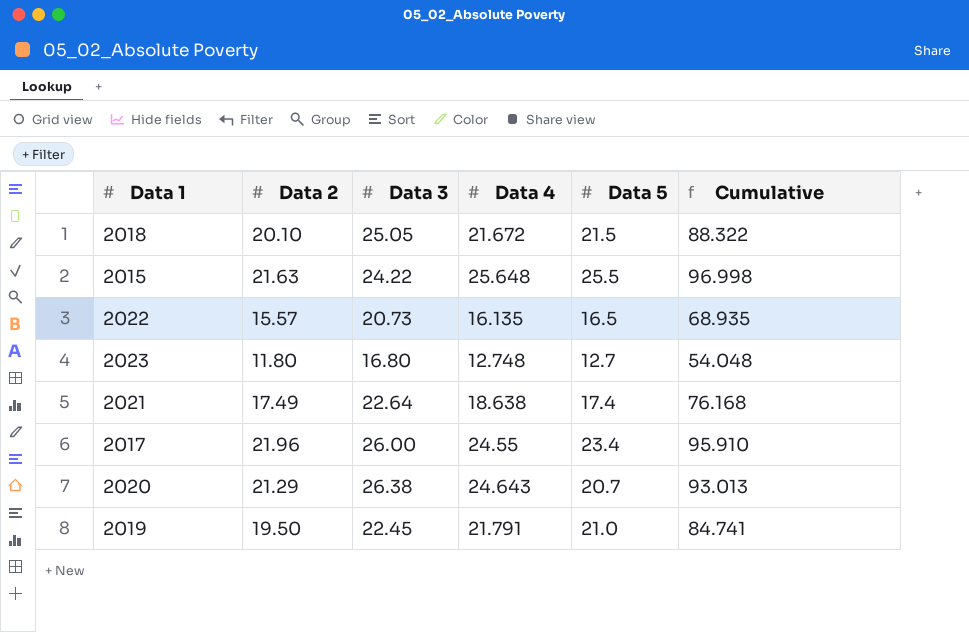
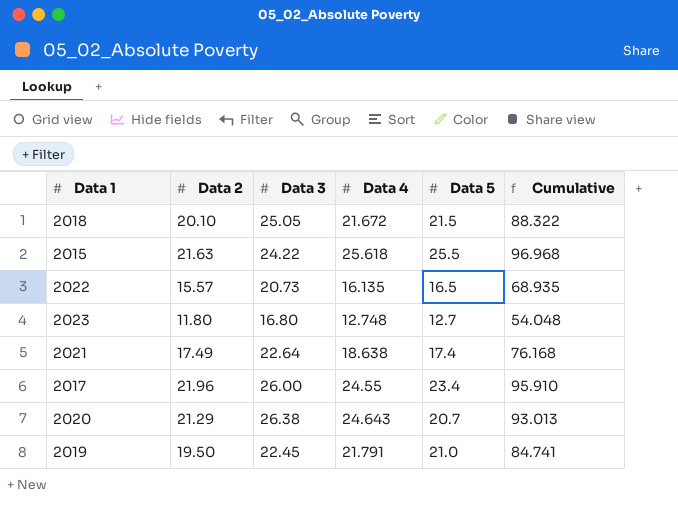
2015 | Data 4: 25.648 -> 25.618
2015 | Cumulative: 96.998 -> 96.968

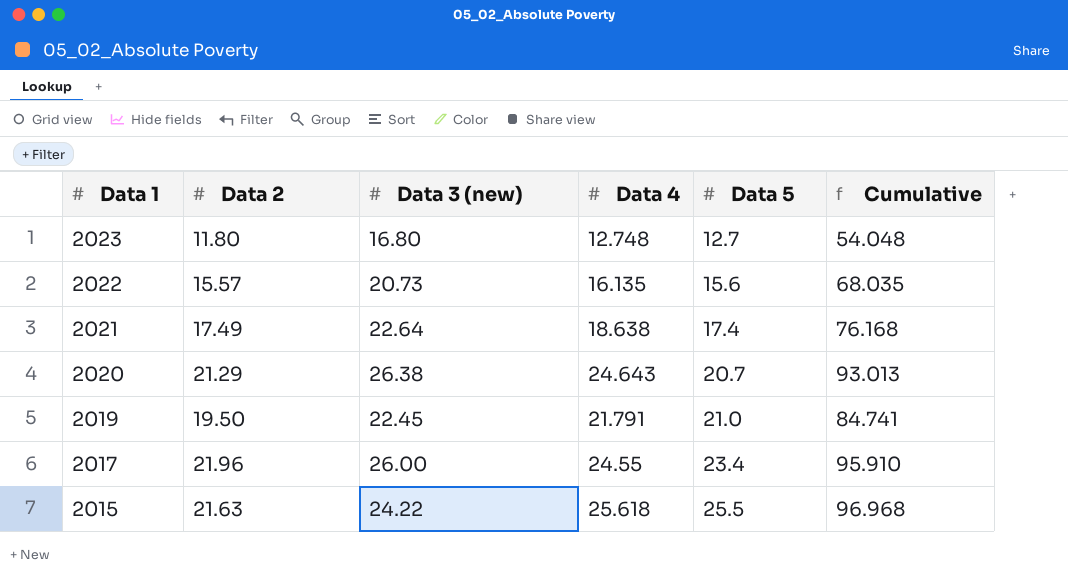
row order: none -> Data 1 descending
column name: Data 3 -> Data 3 (new)
row 2018: 20.10 | 25.05 | 21.672 | 21.5 | 88.322 -> none
2022 | Data 5: 16.5 -> 15.6
2022 | Cumulative: 68.935 -> 68.035

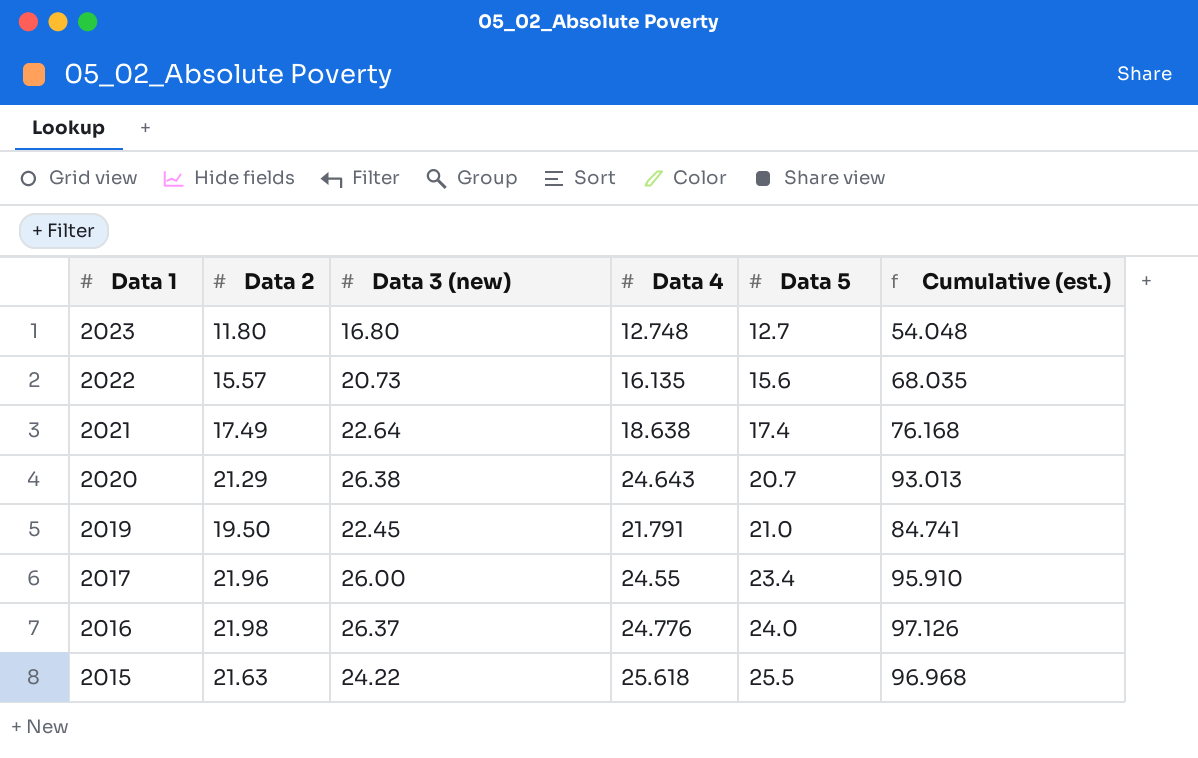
column name: Cumulative -> Cumulative (est.)
row 2016: none -> 21.98 | 26.37 | 24.776 | 24.0 | 97.126

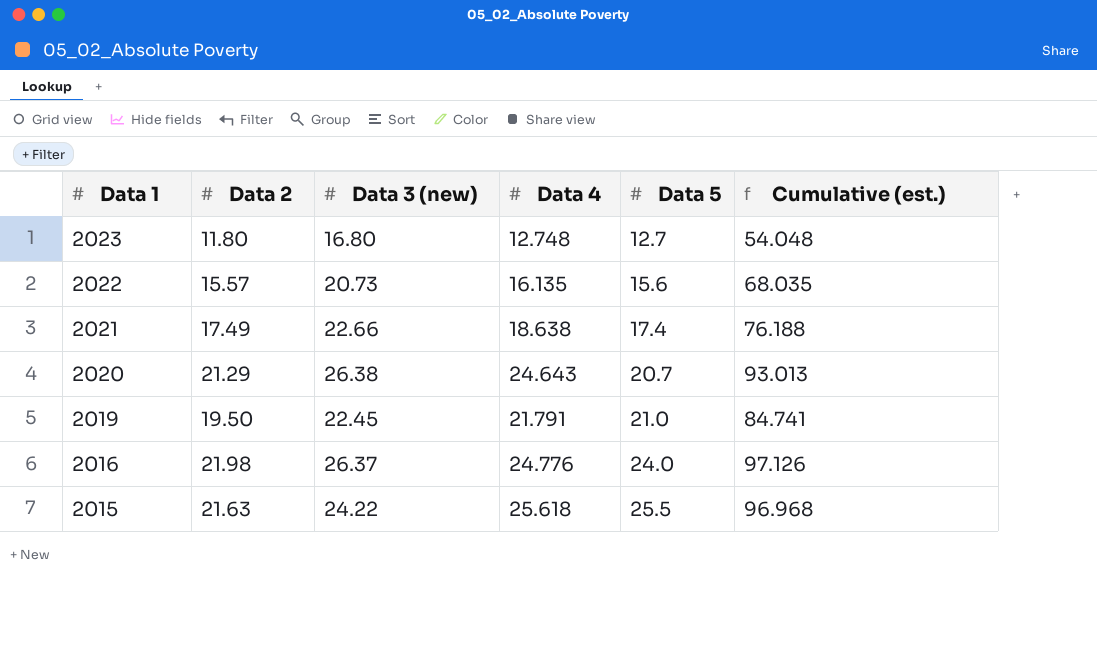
row 2017: 21.96 | 26.00 | 24.55 | 23.4 | 95.910 -> none
2021 | Data 3 (new): 22.64 -> 22.66
2021 | Cumulative (est.): 76.168 -> 76.188

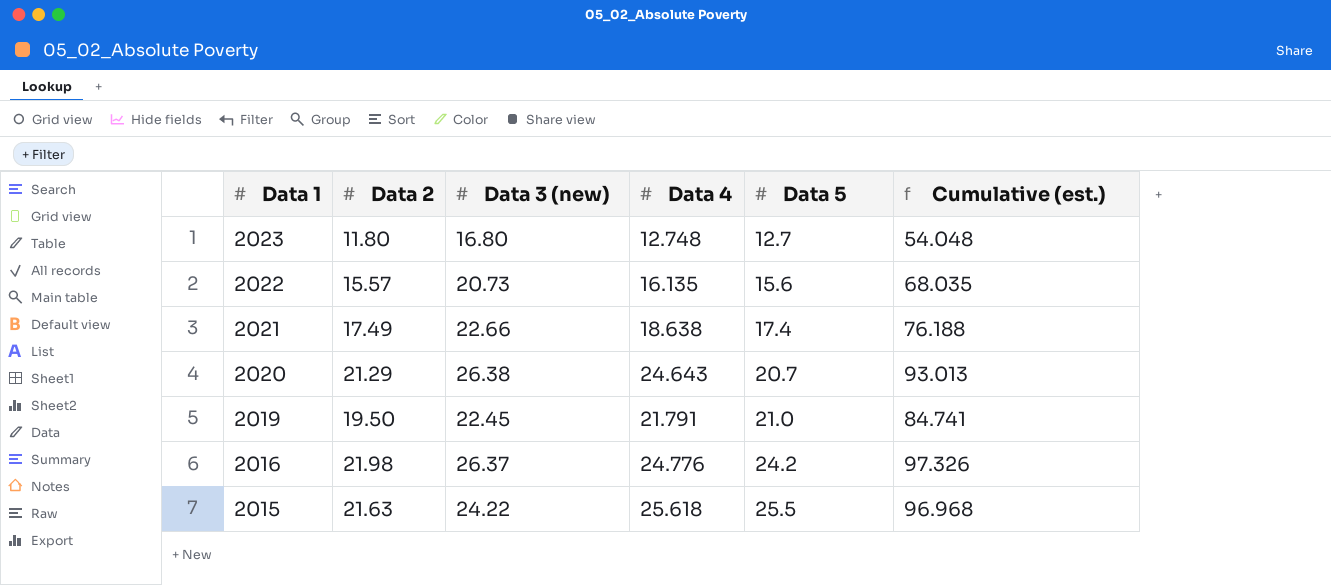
2016 | Data 5: 24.0 -> 24.2
2016 | Cumulative (est.): 97.126 -> 97.326

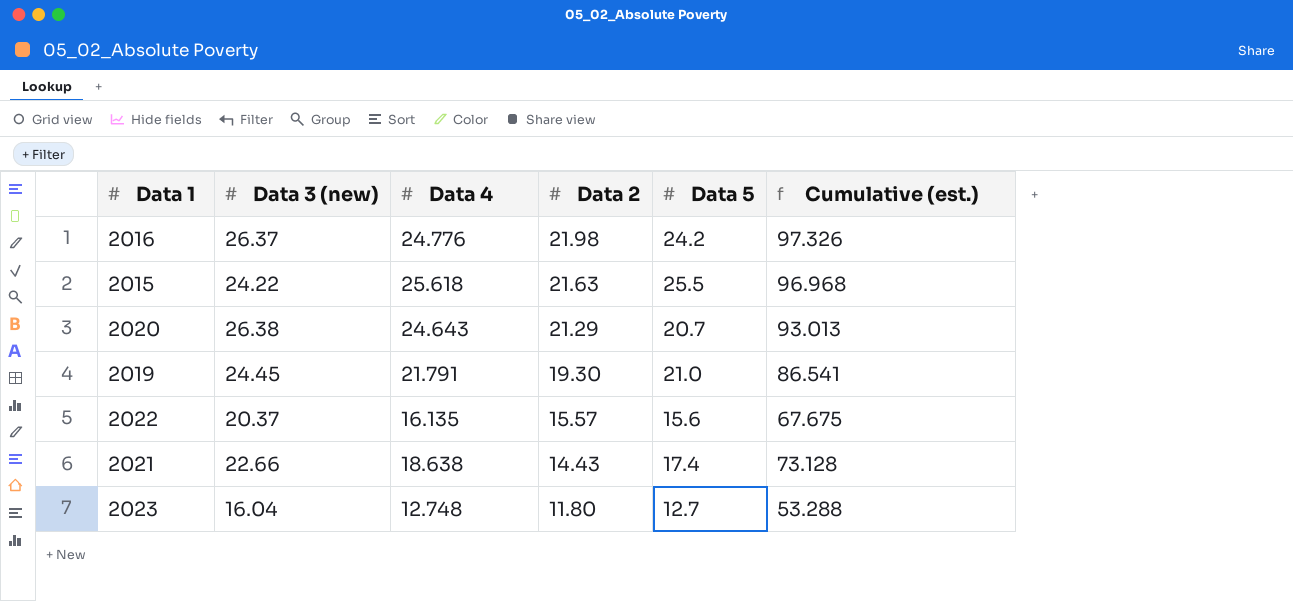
row order: Data 1 descending -> Data 2 descending
column Data 2 | position: 2 -> 4
2019 | Data 3 (new): 22.45 -> 24.45
2019 | Data 2: 19.50 -> 19.30
2019 | Cumulative (est.): 84.741 -> 86.541
2022 | Data 3 (new): 20.73 -> 20.37
2022 | Cumulative (est.): 68.035 -> 67.675
2021 | Data 2: 17.49 -> 14.43
2021 | Cumulative (est.): 76.188 -> 73.128
2023 | Data 3 (new): 16.80 -> 16.04
2023 | Cumulative (est.): 54.048 -> 53.288

